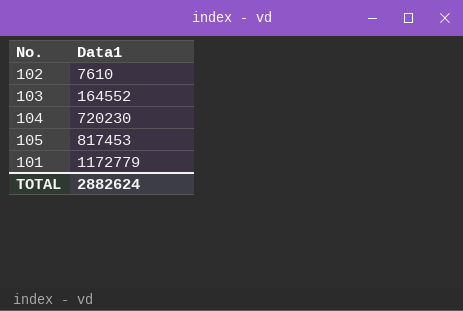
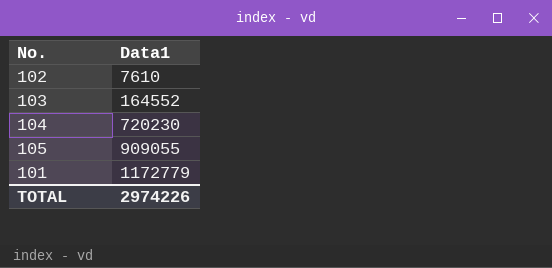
105 | Data1: 817453 -> 909055
TOTAL | Data1: 2882624 -> 2974226

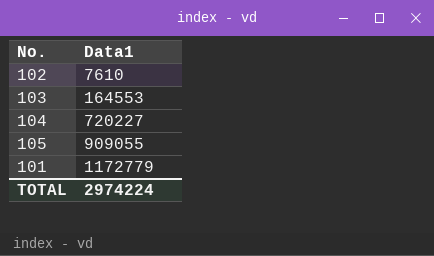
103 | Data1: 164552 -> 164553
104 | Data1: 720230 -> 720227
TOTAL | Data1: 2974226 -> 2974224

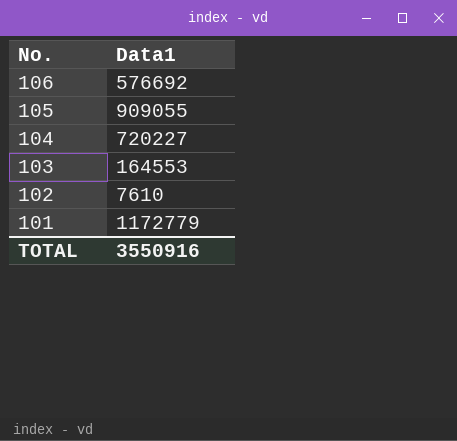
row order: Data1 ascending -> No. descending
row 106: none -> 576692
TOTAL | Data1: 2974224 -> 3550916

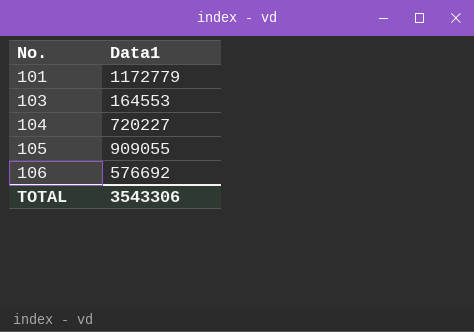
row order: No. descending -> No. ascending
row 102: 7610 -> none
TOTAL | Data1: 3550916 -> 3543306

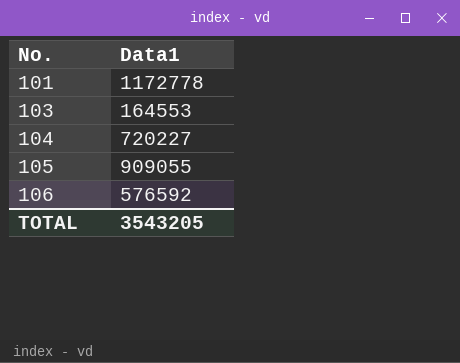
101 | Data1: 1172779 -> 1172778
106 | Data1: 576692 -> 576592
TOTAL | Data1: 3543306 -> 3543205

